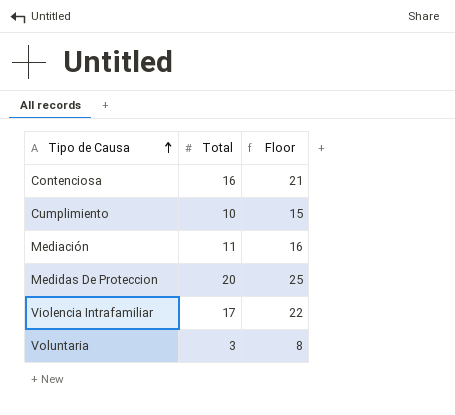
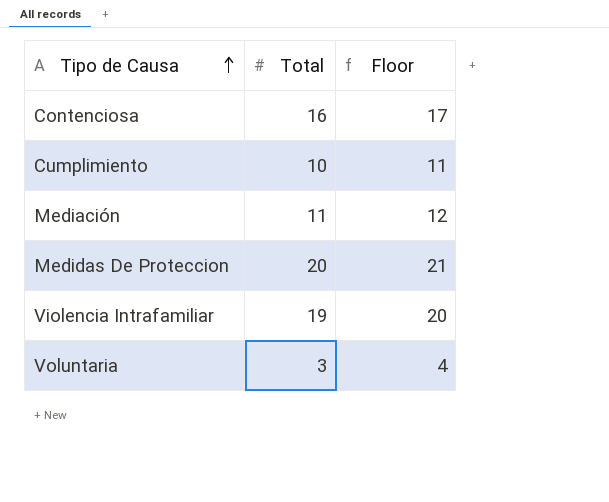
column Floor | formula: [Total] + 5 -> [Total] + 1
Violencia Intrafamiliar | Total: 17 -> 19

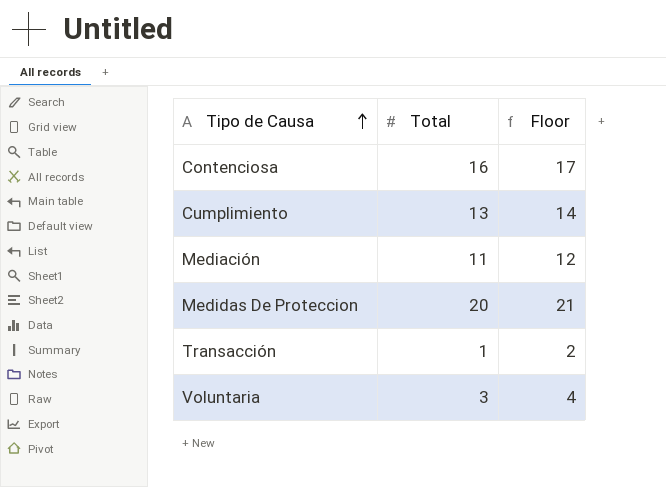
row Violencia Intrafamiliar: 19 | 20 -> none
Cumplimiento | Total: 10 -> 13
Cumplimiento | Floor: 11 -> 14
row Transacción: none -> 1 | 2

